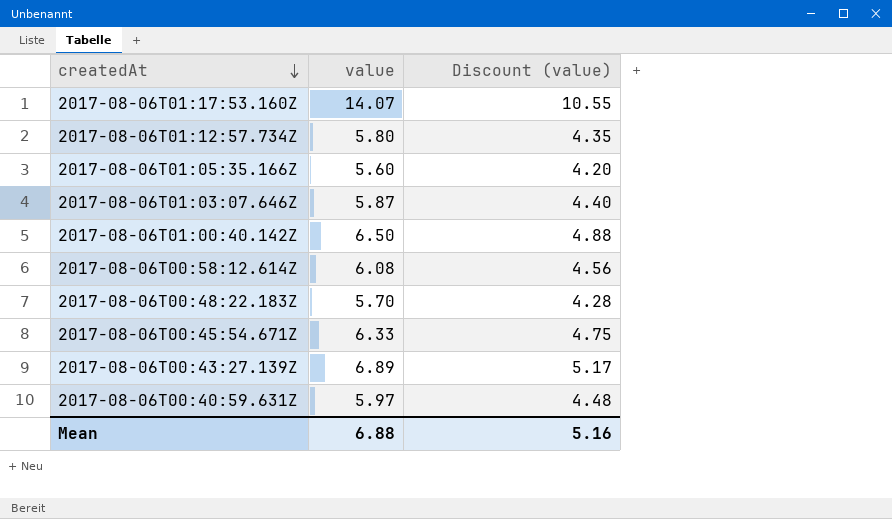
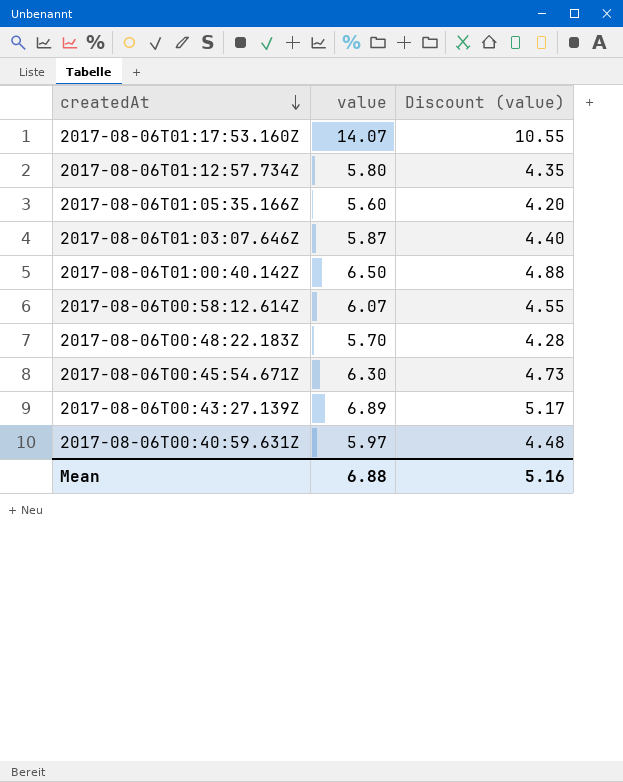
2017-08-06T00:58:12.614Z | value: 6.08 -> 6.07
2017-08-06T00:58:12.614Z | Discount (value): 4.56 -> 4.55
2017-08-06T00:45:54.671Z | value: 6.33 -> 6.30
2017-08-06T00:45:54.671Z | Discount (value): 4.75 -> 4.73

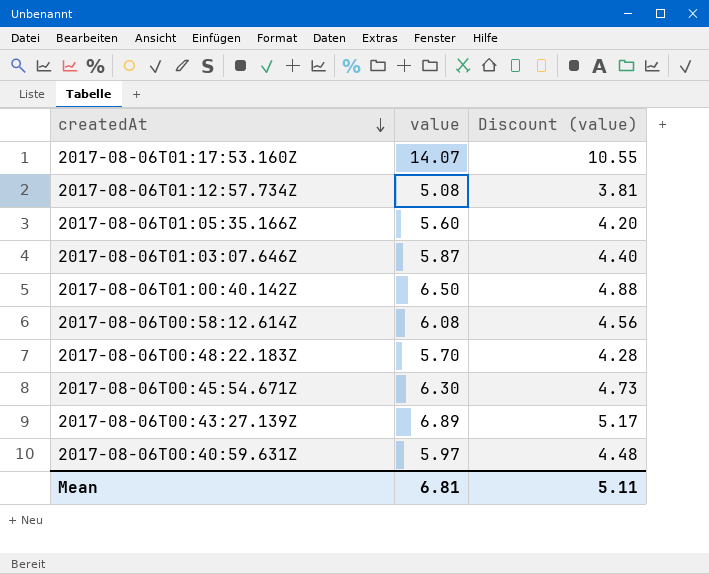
2017-08-06T01:12:57.734Z | value: 5.80 -> 5.08
2017-08-06T01:12:57.734Z | Discount (value): 4.35 -> 3.81
2017-08-06T00:58:12.614Z | value: 6.07 -> 6.08
2017-08-06T00:58:12.614Z | Discount (value): 4.55 -> 4.56
Mean | value: 6.88 -> 6.81
Mean | Discount (value): 5.16 -> 5.11

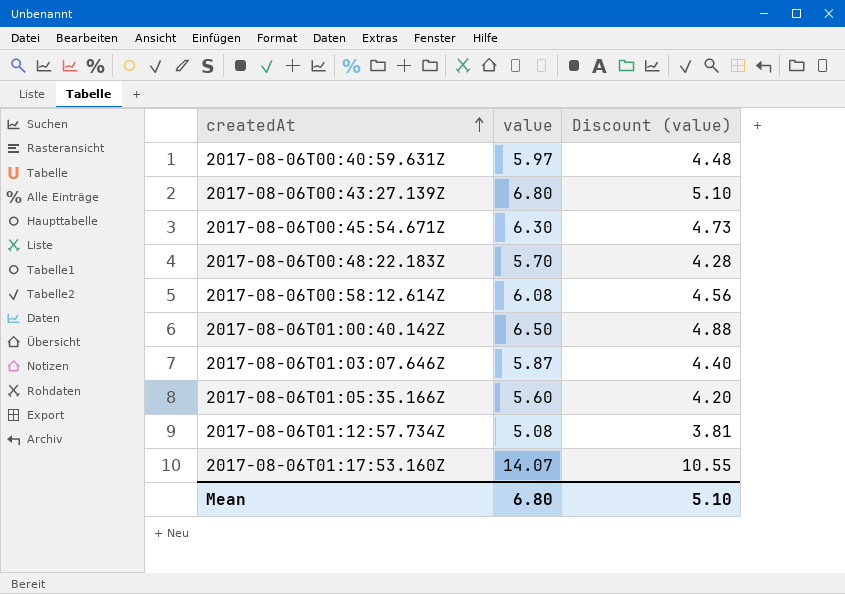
row order: createdAt descending -> createdAt ascending
2017-08-06T00:43:27.139Z | value: 6.89 -> 6.80
2017-08-06T00:43:27.139Z | Discount (value): 5.17 -> 5.10
Mean | value: 6.81 -> 6.80
Mean | Discount (value): 5.11 -> 5.10

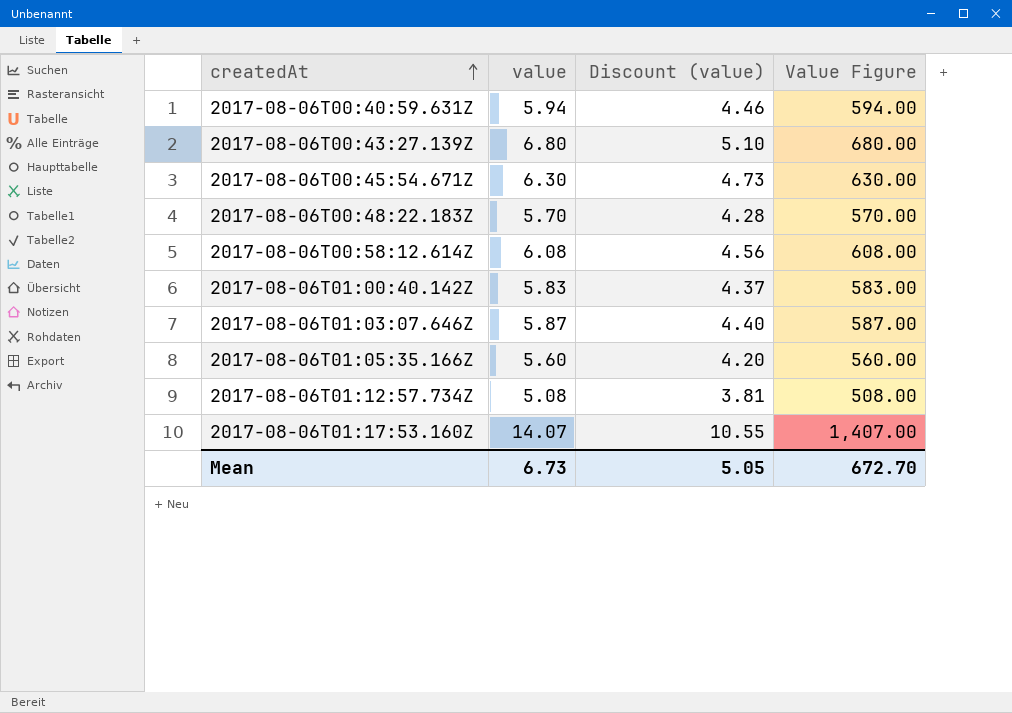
column Value Figure | formula: none -> [value] * 100
2017-08-06T00:40:59.631Z | value: 5.97 -> 5.94
2017-08-06T00:40:59.631Z | Discount (value): 4.48 -> 4.46
2017-08-06T01:00:40.142Z | value: 6.50 -> 5.83
2017-08-06T01:00:40.142Z | Discount (value): 4.88 -> 4.37
Mean | value: 6.80 -> 6.73
Mean | Discount (value): 5.10 -> 5.05

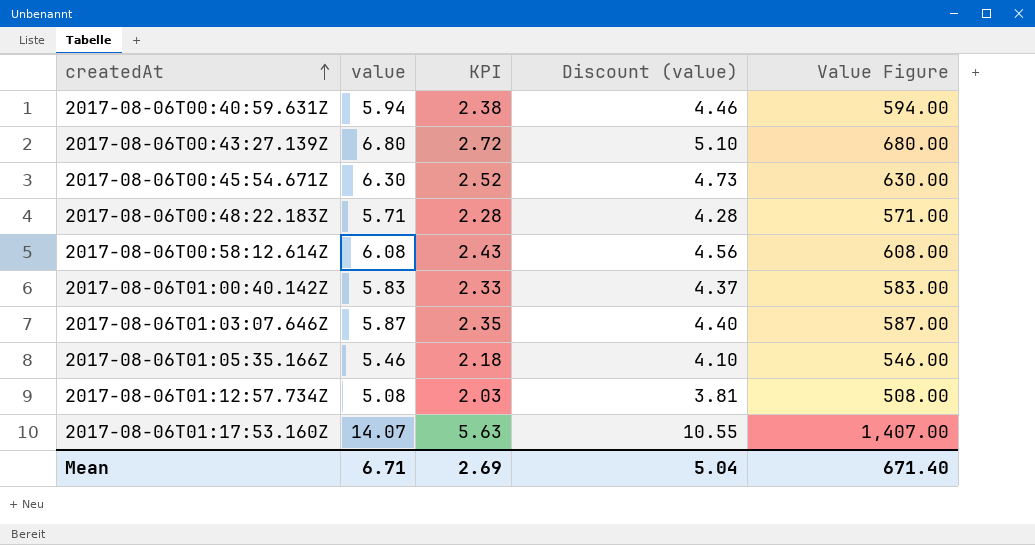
column KPI | formula: none -> [value] * 0.4
2017-08-06T00:48:22.183Z | value: 5.70 -> 5.71
2017-08-06T00:48:22.183Z | Value Figure: 570.00 -> 571.00
2017-08-06T01:05:35.166Z | value: 5.60 -> 5.46
2017-08-06T01:05:35.166Z | Discount (value): 4.20 -> 4.10
2017-08-06T01:05:35.166Z | Value Figure: 560.00 -> 546.00
Mean | value: 6.73 -> 6.71
Mean | Discount (value): 5.05 -> 5.04
Mean | Value Figure: 672.70 -> 671.40

